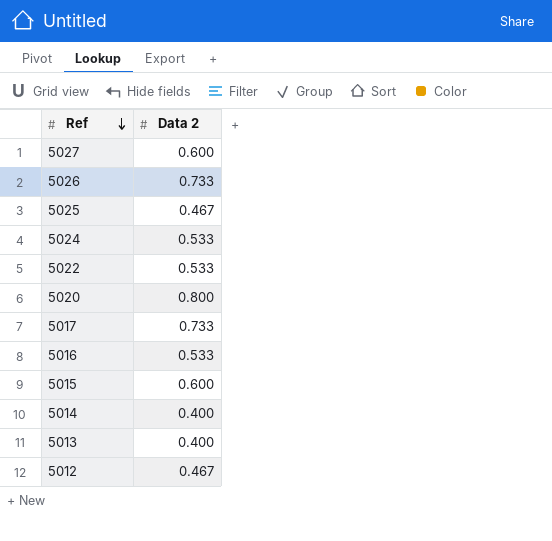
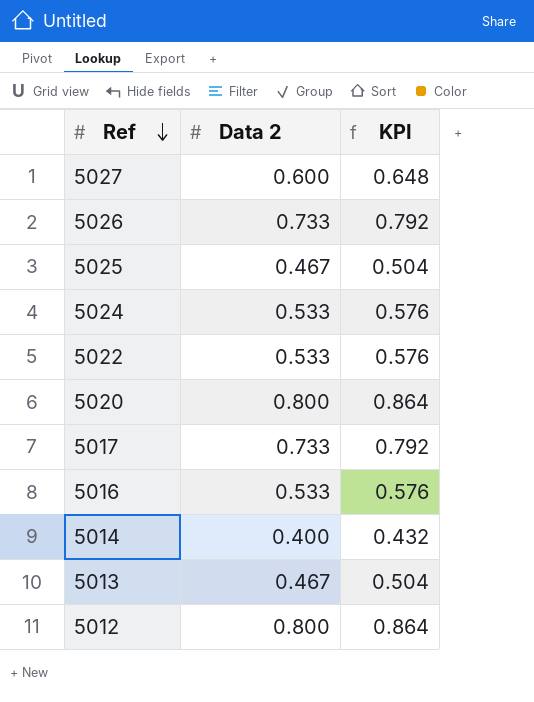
column KPI | formula: none -> [Data 2] * 1.08
row 5015: 0.600 -> none
5013 | Data 2: 0.400 -> 0.467
5012 | Data 2: 0.467 -> 0.800

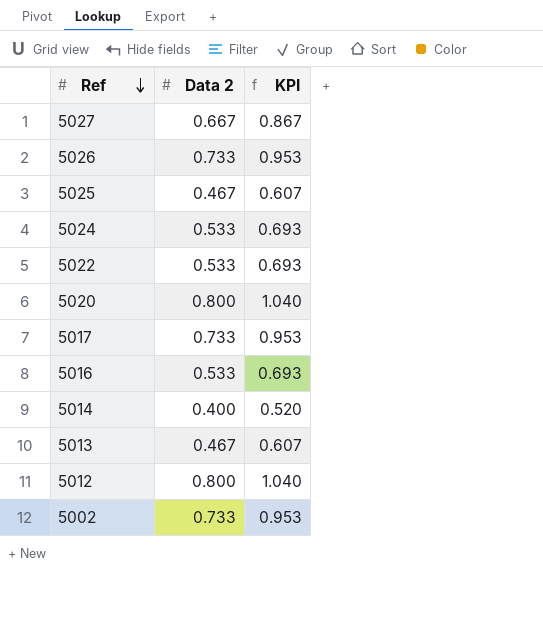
column KPI | formula: [Data 2] * 1.08 -> [Data 2] * 1.3
5027 | Data 2: 0.600 -> 0.667
row 5002: none -> 0.733 | 0.953

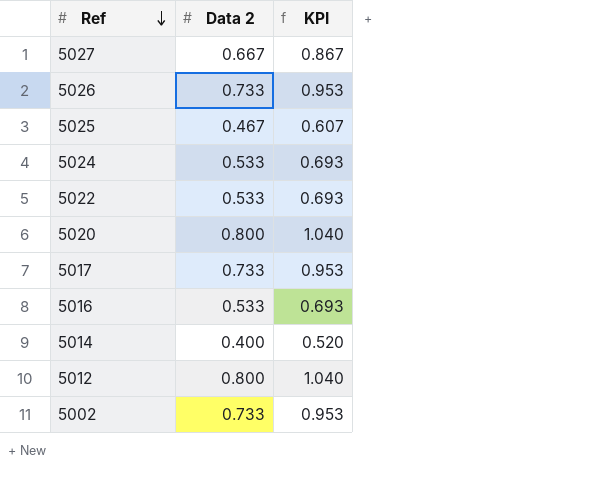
row 5013: 0.467 | 0.607 -> none

